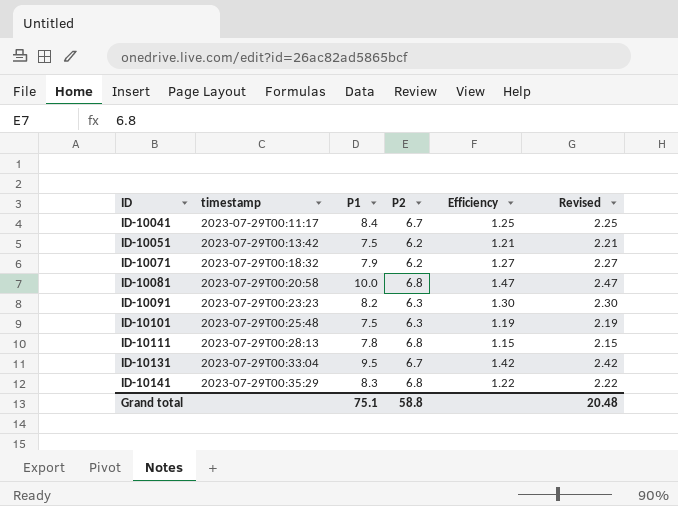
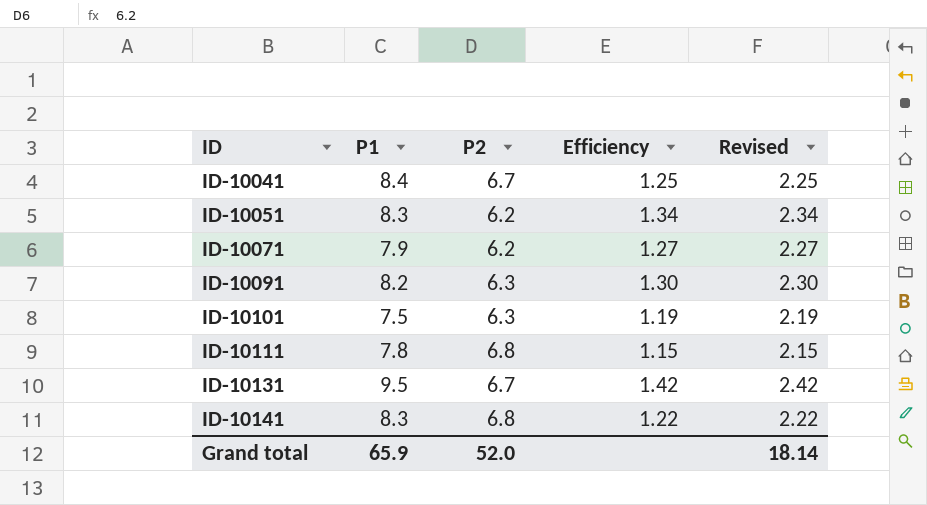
column timestamp | position: 2 -> none
row ID-10081: 2023-07-29T00:20:58 | 10.0 | 6.8 | 1.47 | 2.47 -> none
ID-10051 | P1: 7.5 -> 8.3
ID-10051 | Efficiency: 1.21 -> 1.34
ID-10051 | Revised: 2.21 -> 2.34
Grand total | P1: 75.1 -> 65.9
Grand total | P2: 58.8 -> 52.0
Grand total | Revised: 20.48 -> 18.14

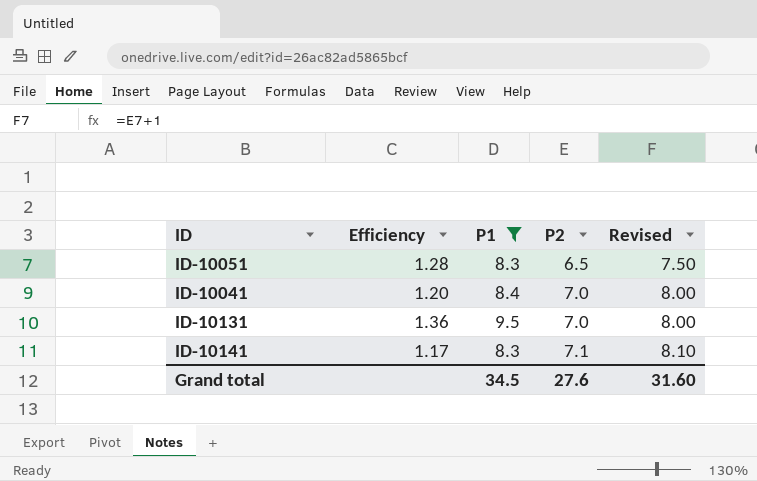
filter: none -> P1 >= 8.3
row order: ID ascending -> P2 ascending
column Efficiency | position: 4 -> 2
column Revised | formula: [Efficiency] + 1 -> [P2] + 1
ID-10051 | Efficiency: 1.34 -> 1.28
ID-10051 | P2: 6.2 -> 6.5
ID-10041 | Efficiency: 1.25 -> 1.20
ID-10041 | P2: 6.7 -> 7.0
ID-10131 | Efficiency: 1.42 -> 1.36
ID-10131 | P2: 6.7 -> 7.0
ID-10141 | Efficiency: 1.22 -> 1.17
ID-10141 | P2: 6.8 -> 7.1
Grand total | P1: 65.9 -> 34.5
Grand total | P2: 52.0 -> 27.6
Grand total | Revised: 18.14 -> 31.60

